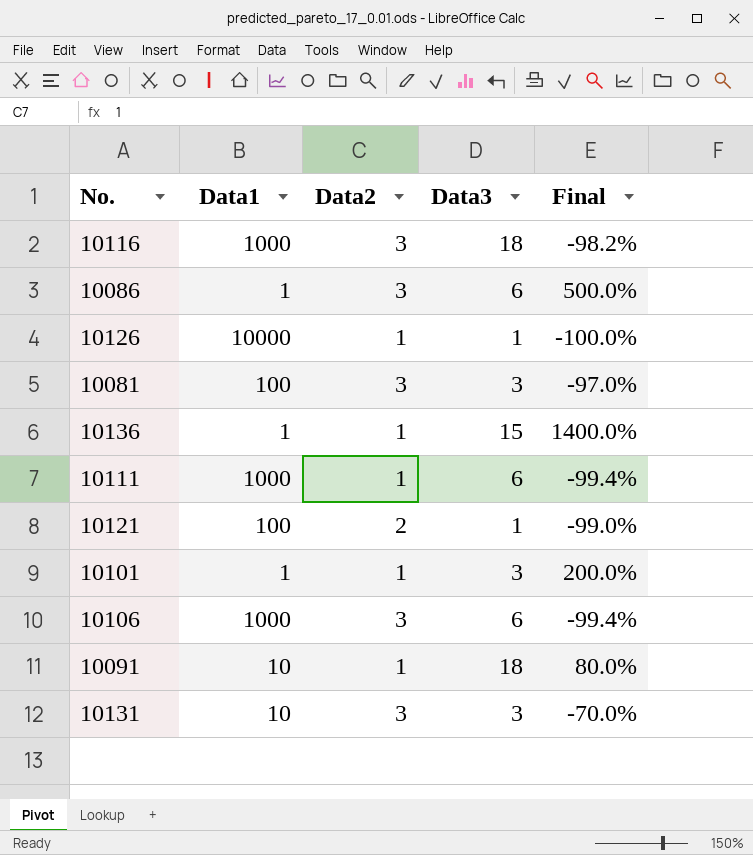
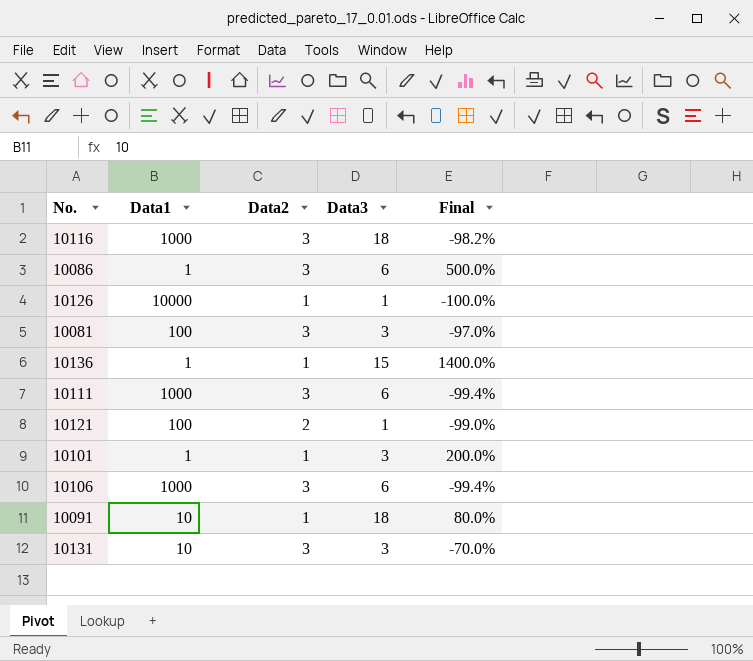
10111 | Data2: 1 -> 3

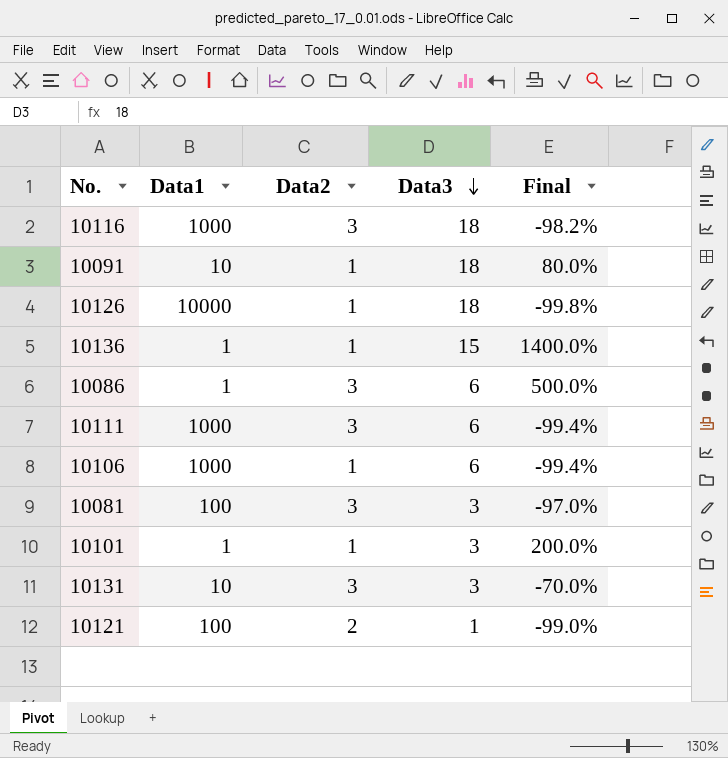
row order: none -> Data3 descending
10126 | Data3: 1 -> 18
10126 | Final: -100.0% -> -99.8%
10106 | Data2: 3 -> 1

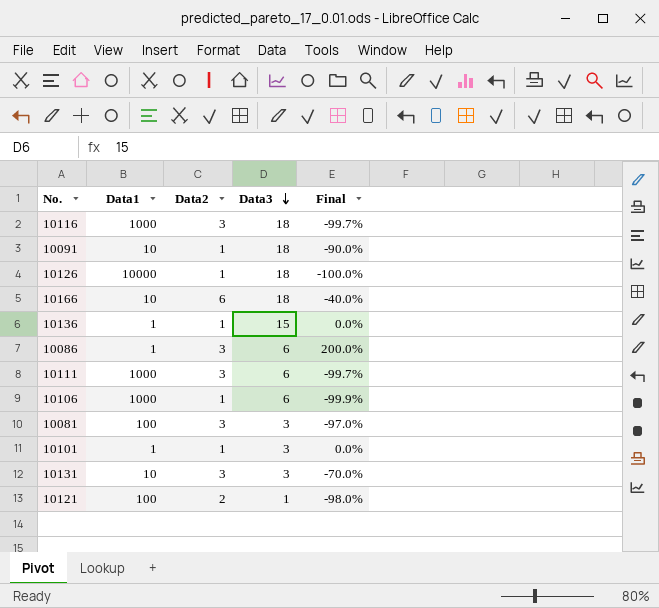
column Final | formula: ([Data3] - [Data1]) / [Data1] -> ([Data2] - [Data1]) / [Data1]
row 10166: none -> 10 | 6 | 18 | -40.0%

